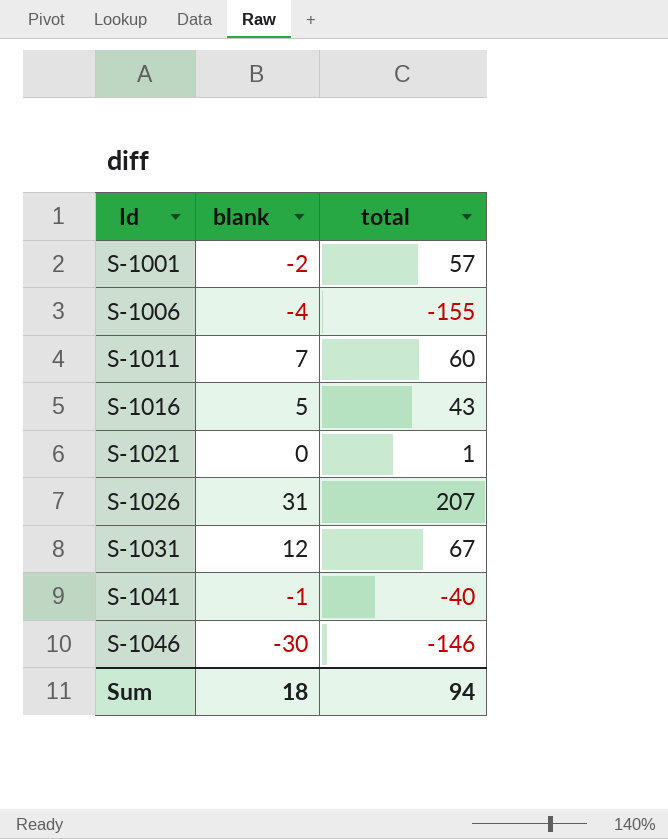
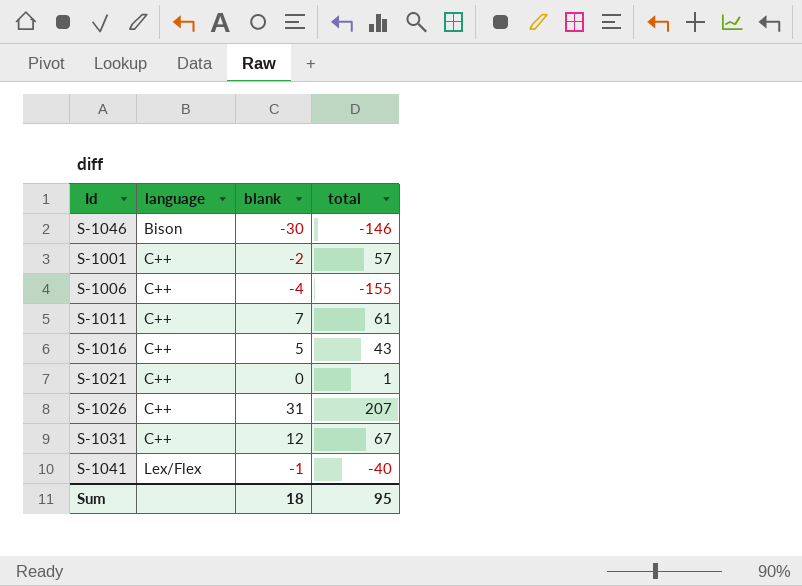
row order: Id ascending -> language ascending
column language | position: none -> 2
S-1011 | total: 60 -> 61
Sum | total: 94 -> 95

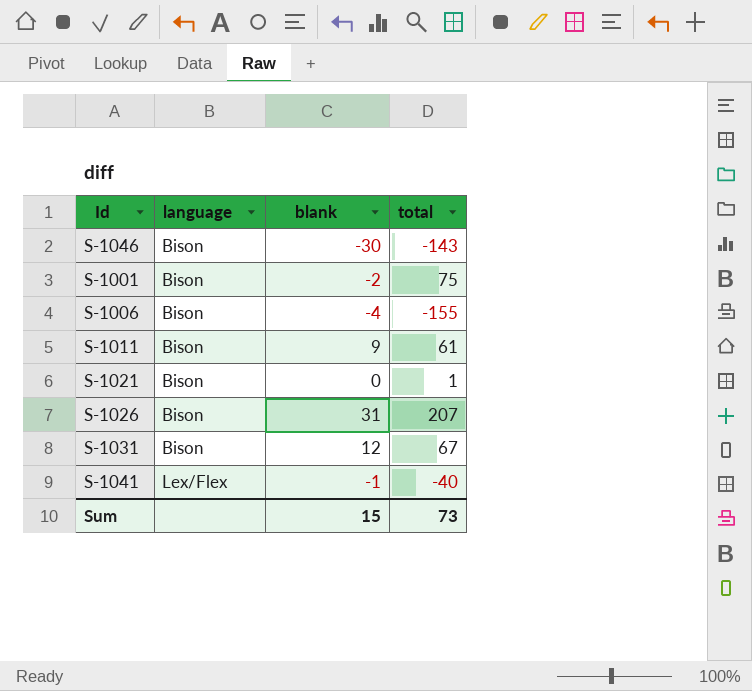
row S-1016: C++ | 5 | 43 -> none
S-1046 | total: -146 -> -143
S-1001 | language: C++ -> Bison
S-1001 | total: 57 -> 75
S-1006 | language: C++ -> Bison
S-1011 | language: C++ -> Bison
S-1011 | blank: 7 -> 9
S-1021 | language: C++ -> Bison
S-1026 | language: C++ -> Bison
S-1031 | language: C++ -> Bison
Sum | blank: 18 -> 15
Sum | total: 95 -> 73

